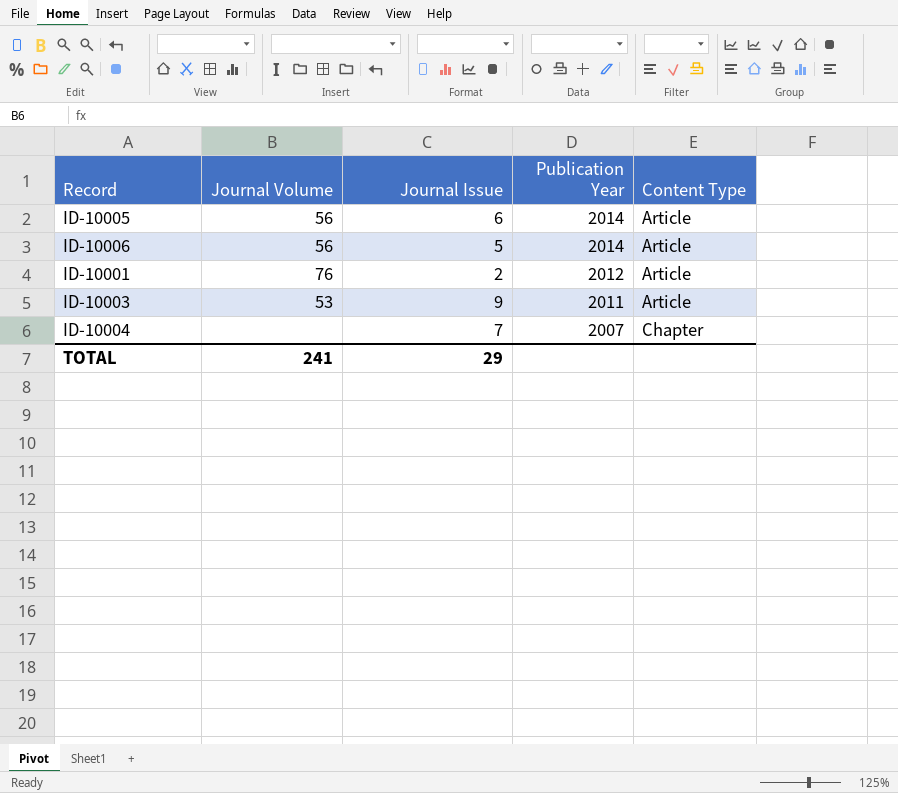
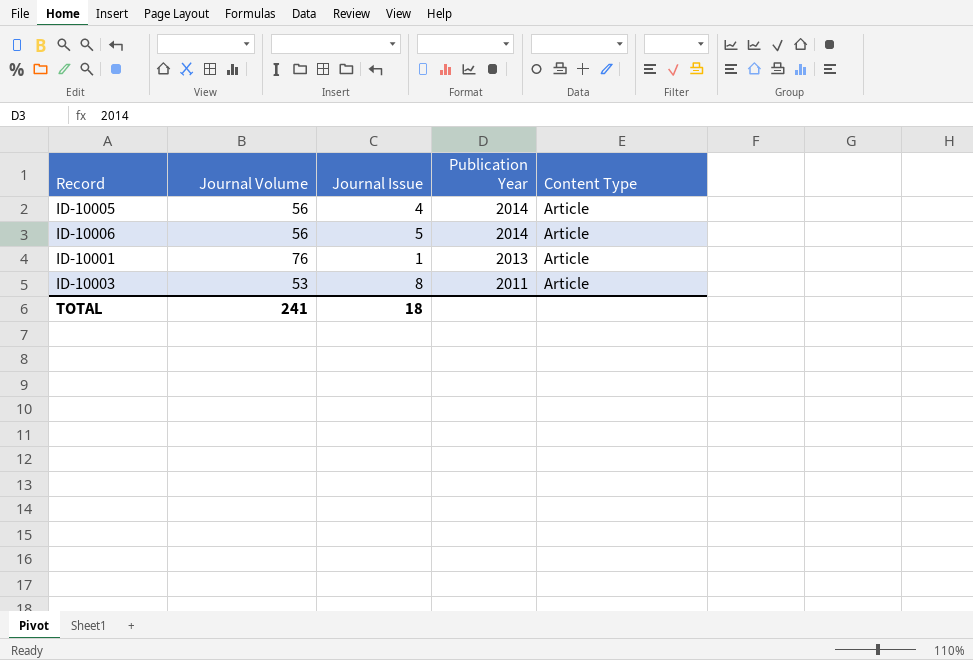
row ID-10004: none | 7 | 2007 | Chapter -> none
ID-10005 | Journal Issue: 6 -> 4
ID-10001 | Journal Issue: 2 -> 1
ID-10001 | Publication Year: 2012 -> 2013
ID-10003 | Journal Issue: 9 -> 8
TOTAL | Journal Issue: 29 -> 18

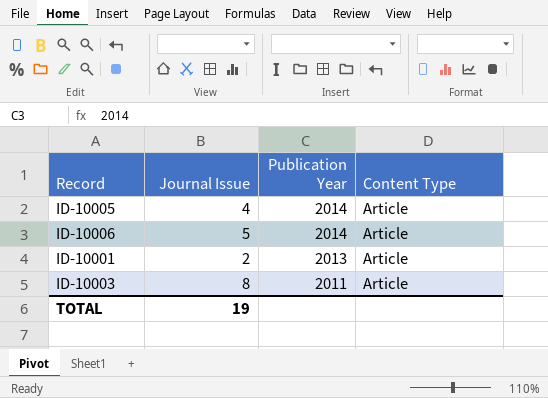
column Journal Volume | position: 2 -> none
ID-10001 | Journal Issue: 1 -> 2
TOTAL | Journal Issue: 18 -> 19

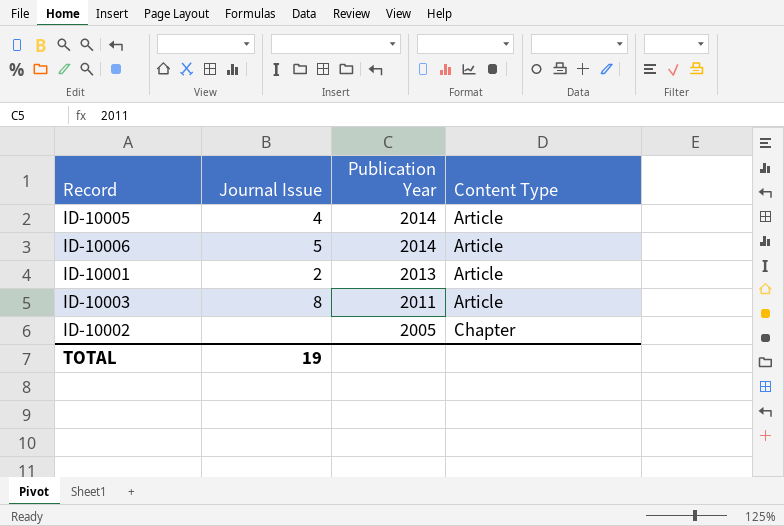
row ID-10002: none -> none | 2005 | Chapter

